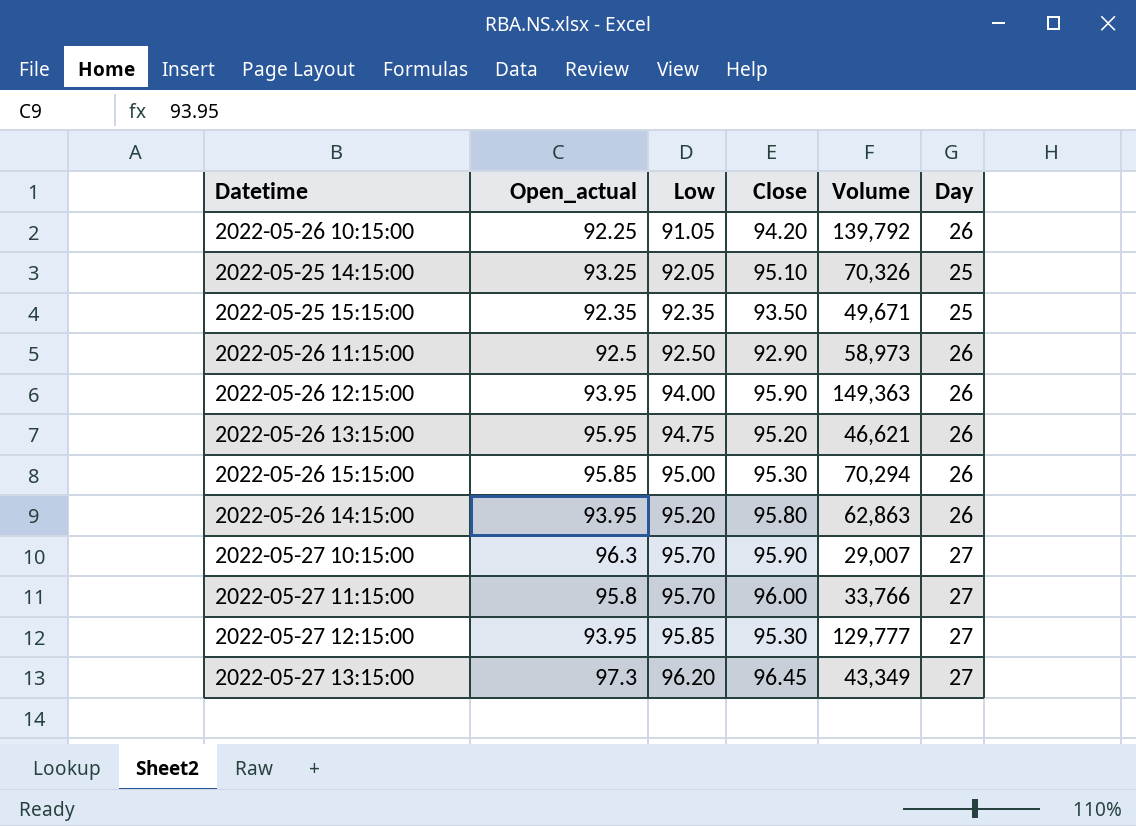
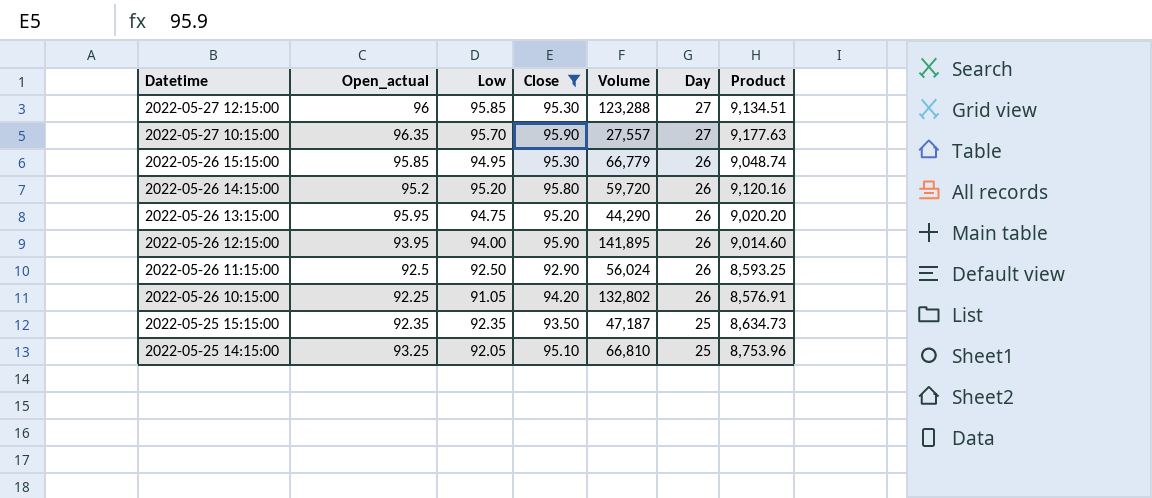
filter: none -> Close <= 95.90
row order: Low ascending -> Datetime descending
column Product | formula: none -> [Low] * [Close]
2022-05-27 12:15:00 | Open_actual: 93.95 -> 96
2022-05-27 12:15:00 | Volume: 129,777 -> 123,288
2022-05-27 10:15:00 | Open_actual: 96.3 -> 96.35
2022-05-27 10:15:00 | Volume: 29,007 -> 27,557
2022-05-26 15:15:00 | Low: 95.00 -> 94.95
2022-05-26 15:15:00 | Volume: 70,294 -> 66,779
2022-05-26 14:15:00 | Open_actual: 93.95 -> 95.2
2022-05-26 14:15:00 | Volume: 62,863 -> 59,720
2022-05-26 13:15:00 | Volume: 46,621 -> 44,290
2022-05-26 12:15:00 | Volume: 149,363 -> 141,895
2022-05-26 11:15:00 | Volume: 58,973 -> 56,024
2022-05-26 10:15:00 | Volume: 139,792 -> 132,802
2022-05-25 15:15:00 | Volume: 49,671 -> 47,187
2022-05-25 14:15:00 | Volume: 70,326 -> 66,810

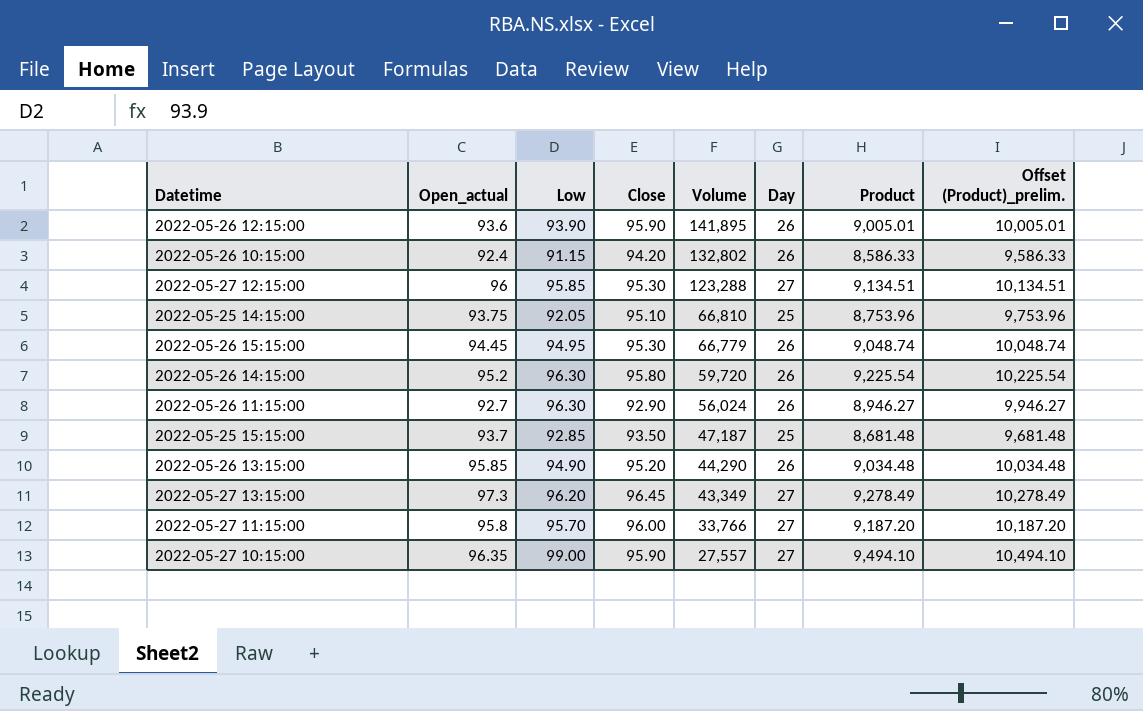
filter: Close <= 95.90 -> none
row order: Datetime descending -> Volume descending
column Offset (Product)_prelim. | formula: none -> [Product] + 1000
2022-05-26 12:15:00 | Open_actual: 93.95 -> 93.6
2022-05-26 12:15:00 | Low: 94.00 -> 93.90
2022-05-26 12:15:00 | Product: 9,014.60 -> 9,005.01
2022-05-26 10:15:00 | Open_actual: 92.25 -> 92.4
2022-05-26 10:15:00 | Low: 91.05 -> 91.15
2022-05-26 10:15:00 | Product: 8,576.91 -> 8,586.33
2022-05-25 14:15:00 | Open_actual: 93.25 -> 93.75
2022-05-26 15:15:00 | Open_actual: 95.85 -> 94.45
2022-05-26 14:15:00 | Low: 95.20 -> 96.30
2022-05-26 14:15:00 | Product: 9,120.16 -> 9,225.54
2022-05-26 11:15:00 | Open_actual: 92.5 -> 92.7
2022-05-26 11:15:00 | Low: 92.50 -> 96.30
2022-05-26 11:15:00 | Product: 8,593.25 -> 8,946.27
2022-05-25 15:15:00 | Open_actual: 92.35 -> 93.7
2022-05-25 15:15:00 | Low: 92.35 -> 92.85
2022-05-25 15:15:00 | Product: 8,634.73 -> 8,681.48
2022-05-26 13:15:00 | Open_actual: 95.95 -> 95.85
2022-05-26 13:15:00 | Low: 94.75 -> 94.90
2022-05-26 13:15:00 | Product: 9,020.20 -> 9,034.48
2022-05-27 10:15:00 | Low: 95.70 -> 99.00
2022-05-27 10:15:00 | Product: 9,177.63 -> 9,494.10

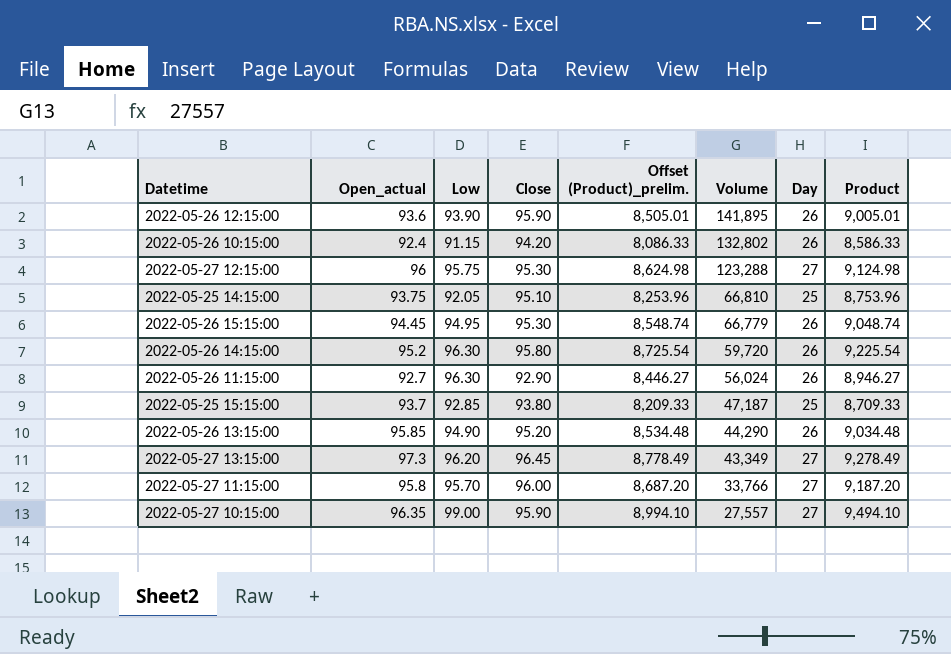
column Offset (Product)_prelim. | formula: [Product] + 1000 -> [Product] - 500
column Offset (Product)_prelim. | position: 8 -> 5
2022-05-27 12:15:00 | Low: 95.85 -> 95.75
2022-05-27 12:15:00 | Product: 9,134.51 -> 9,124.98
2022-05-25 15:15:00 | Close: 93.50 -> 93.80
2022-05-25 15:15:00 | Product: 8,681.48 -> 8,709.33

